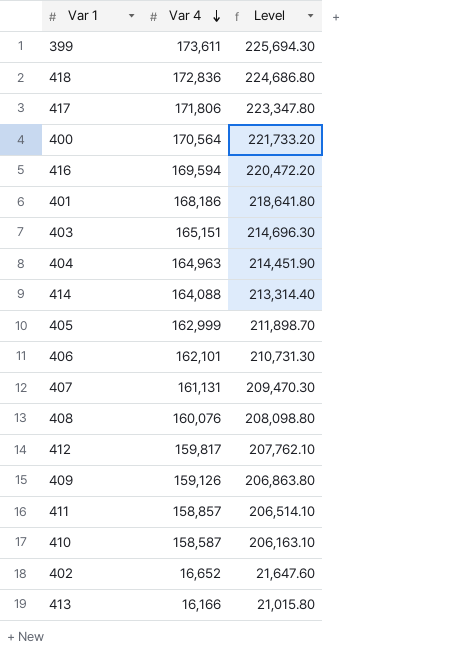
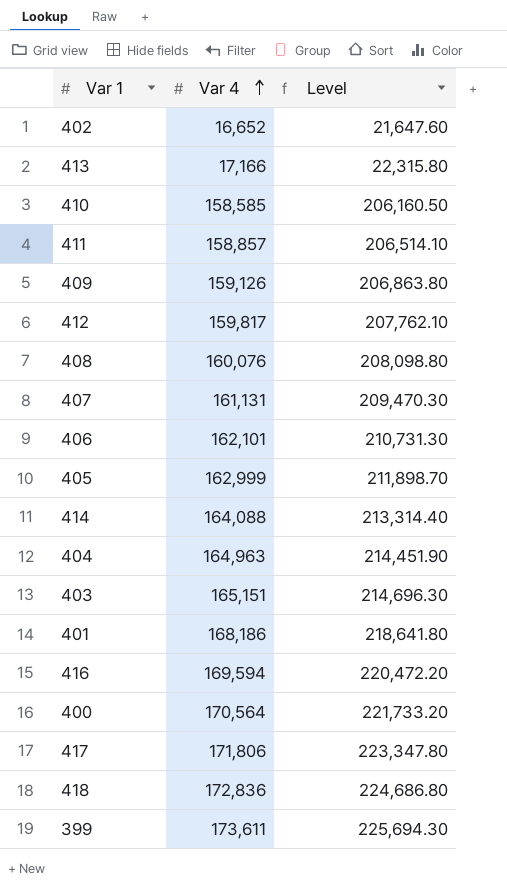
row order: Var 4 descending -> Var 4 ascending
413 | Var 4: 16,166 -> 17,166
413 | Level: 21,015.80 -> 22,315.80
410 | Var 4: 158,587 -> 158,585
410 | Level: 206,163.10 -> 206,160.50

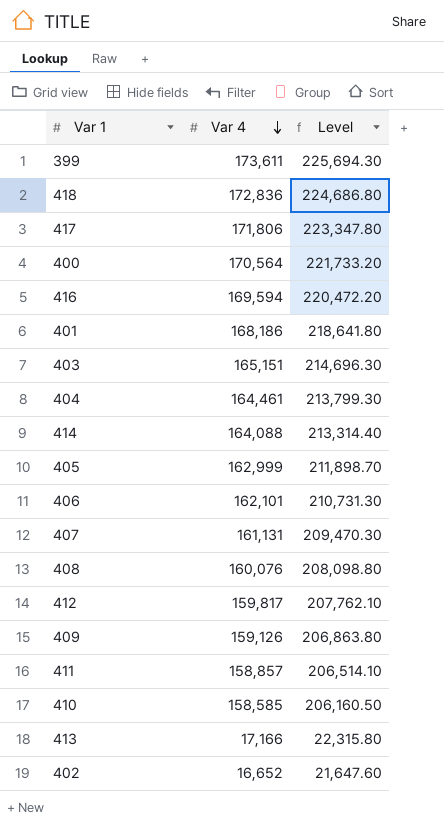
row order: Var 4 ascending -> Var 4 descending
404 | Var 4: 164,963 -> 164,461
404 | Level: 214,451.90 -> 213,799.30

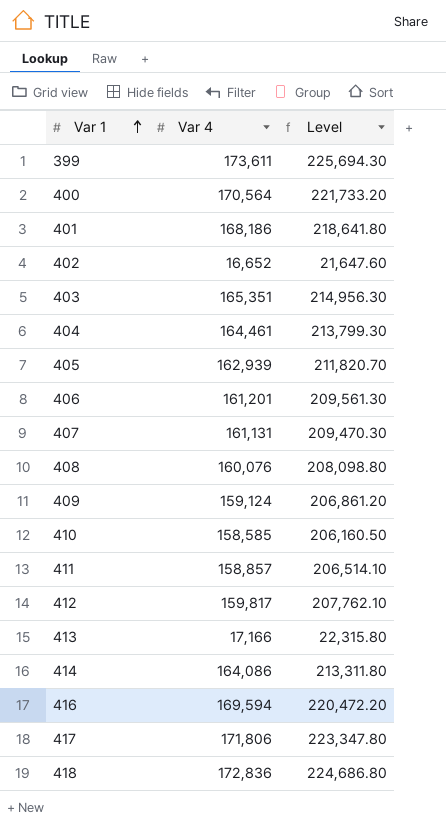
row order: Var 4 descending -> Var 1 ascending
403 | Var 4: 165,151 -> 165,351
403 | Level: 214,696.30 -> 214,956.30
405 | Var 4: 162,999 -> 162,939
405 | Level: 211,898.70 -> 211,820.70
406 | Var 4: 162,101 -> 161,201
406 | Level: 210,731.30 -> 209,561.30
409 | Var 4: 159,126 -> 159,124
409 | Level: 206,863.80 -> 206,861.20
414 | Var 4: 164,088 -> 164,086
414 | Level: 213,314.40 -> 213,311.80

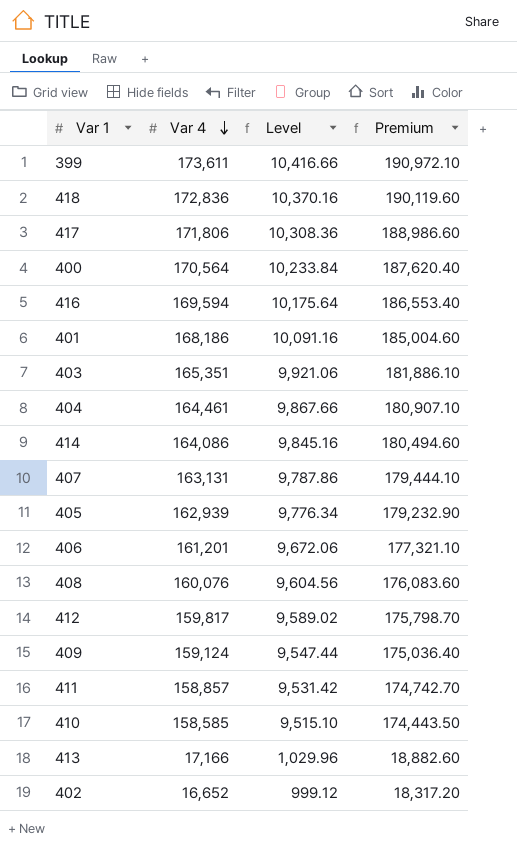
row order: Var 1 ascending -> Var 4 descending
column Level | formula: [Var 4] * 1.3 -> [Var 4] * 0.06
column Premium | formula: none -> [Var 4] * 1.1
407 | Var 4: 161,131 -> 163,131

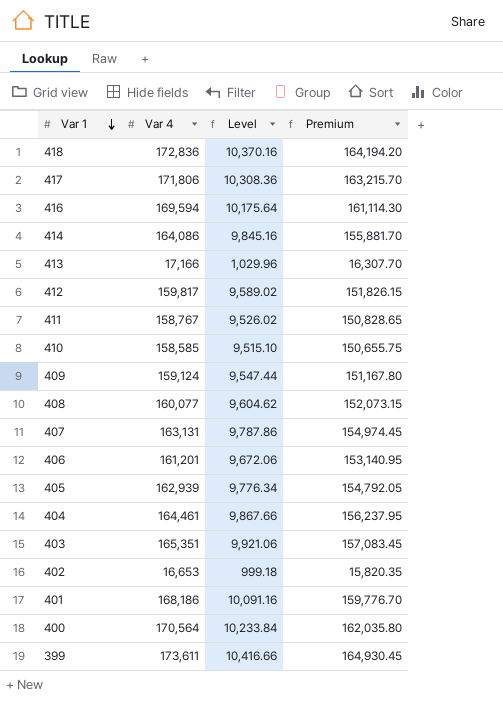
row order: Var 4 descending -> Var 1 descending
column Premium | formula: [Var 4] * 1.1 -> [Var 4] * 0.95
411 | Var 4: 158,857 -> 158,767
411 | Level: 9,531.42 -> 9,526.02
408 | Var 4: 160,076 -> 160,077
408 | Level: 9,604.56 -> 9,604.62
402 | Var 4: 16,652 -> 16,653
402 | Level: 999.12 -> 999.18

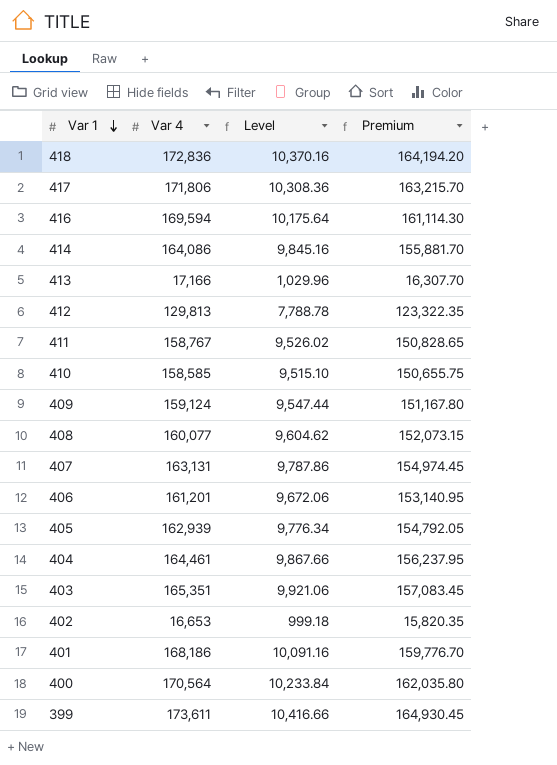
412 | Var 4: 159,817 -> 129,813
412 | Level: 9,589.02 -> 7,788.78
412 | Premium: 151,826.15 -> 123,322.35

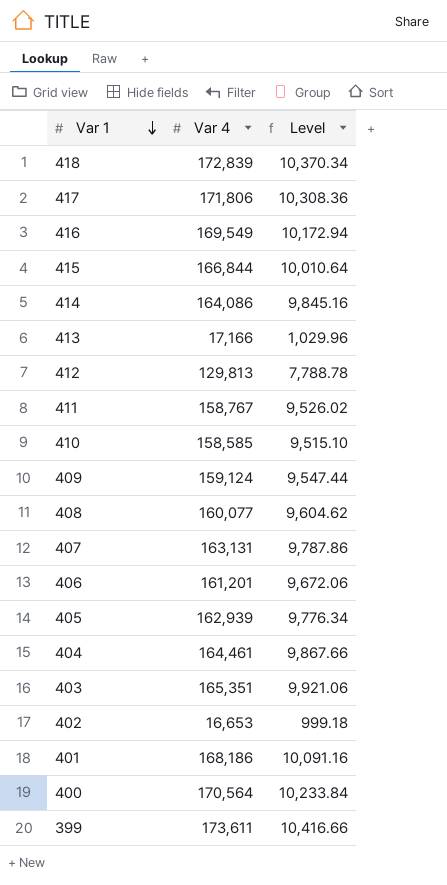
column Premium | formula: [Var 4] * 0.95 -> none
418 | Var 4: 172,836 -> 172,839
418 | Level: 10,370.16 -> 10,370.34
416 | Var 4: 169,594 -> 169,549
416 | Level: 10,175.64 -> 10,172.94
row 415: none -> 166,844 | 10,010.64

